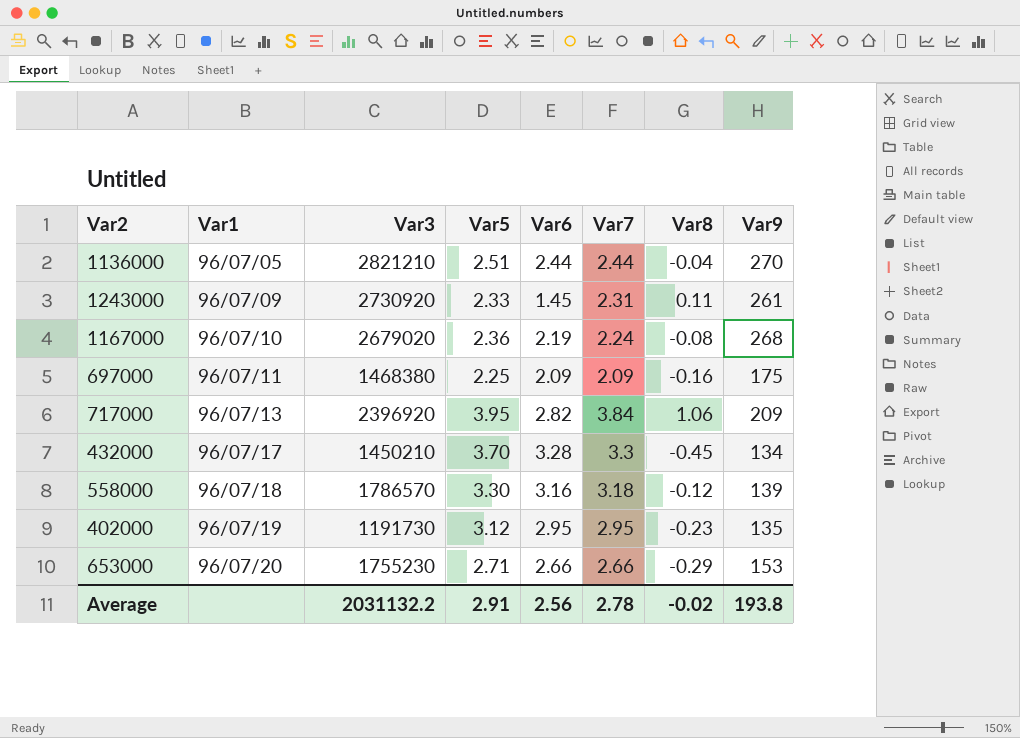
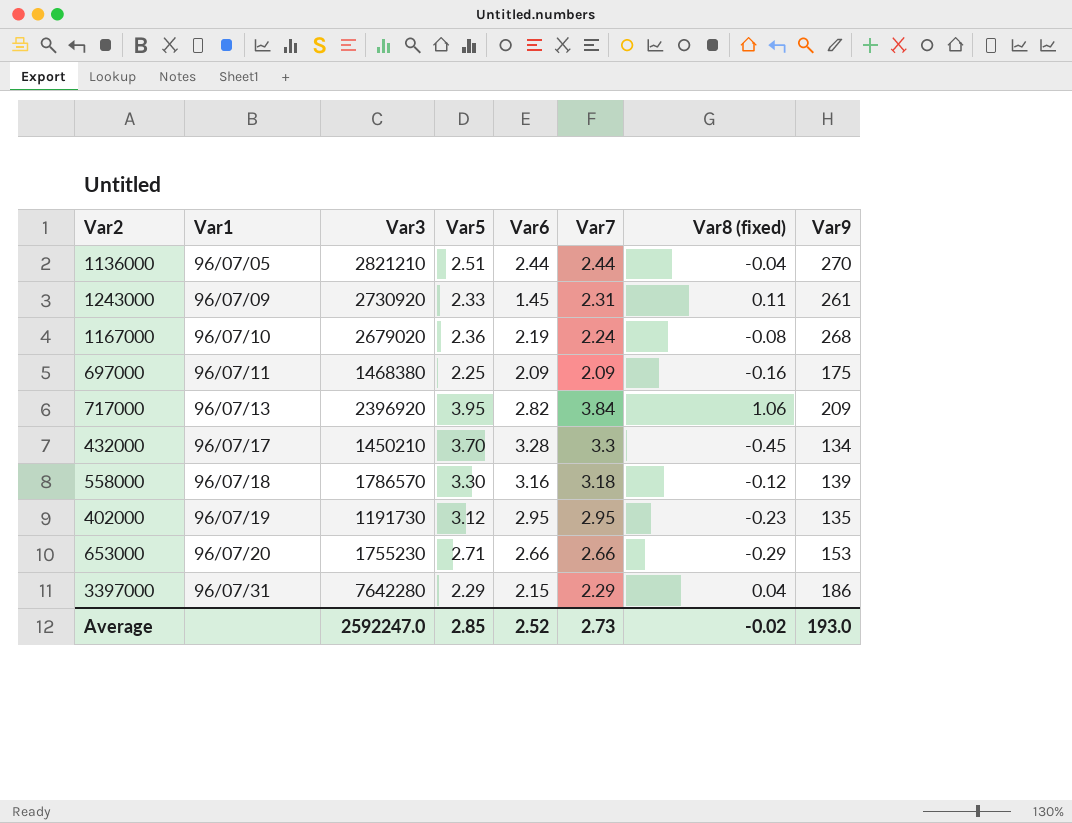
column name: Var8 -> Var8 (fixed)
row 3397000: none -> 96/07/31 | 7642280 | 2.29 | 2.15 | 2.29 | 0.04 | 186
Average | Var3: 2031132.2 -> 2592247.0
Average | Var5: 2.91 -> 2.85
Average | Var6: 2.56 -> 2.52
Average | Var7: 2.78 -> 2.73
Average | Var9: 193.8 -> 193.0

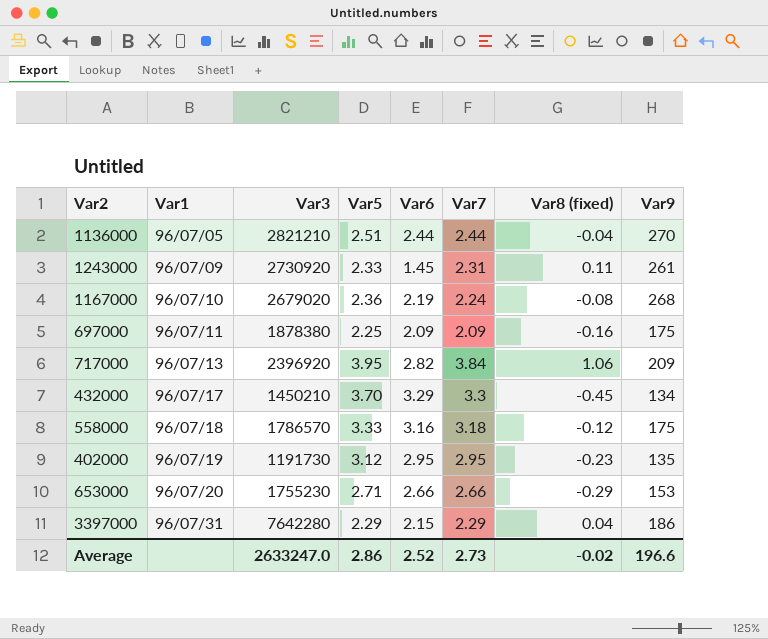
697000 | Var3: 1468380 -> 1878380
432000 | Var6: 3.28 -> 3.29
558000 | Var5: 3.30 -> 3.33
558000 | Var9: 139 -> 175
Average | Var3: 2592247.0 -> 2633247.0
Average | Var5: 2.85 -> 2.86
Average | Var9: 193.0 -> 196.6

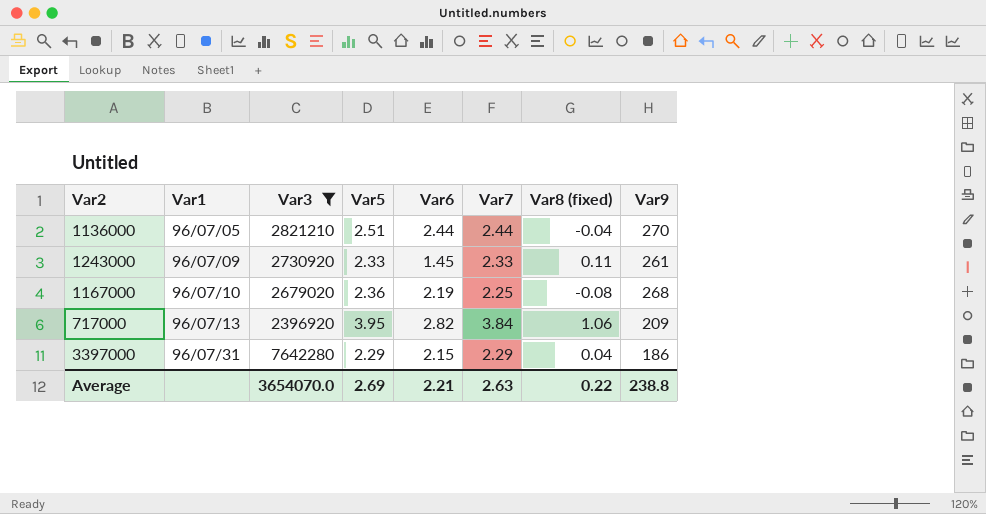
filter: none -> Var3 >= 2396920
1243000 | Var7: 2.31 -> 2.33
1167000 | Var7: 2.24 -> 2.25
Average | Var3: 2633247.0 -> 3654070.0
Average | Var5: 2.86 -> 2.69
Average | Var6: 2.52 -> 2.21
Average | Var7: 2.73 -> 2.63
Average | Var8 (fixed): -0.02 -> 0.22
Average | Var9: 196.6 -> 238.8

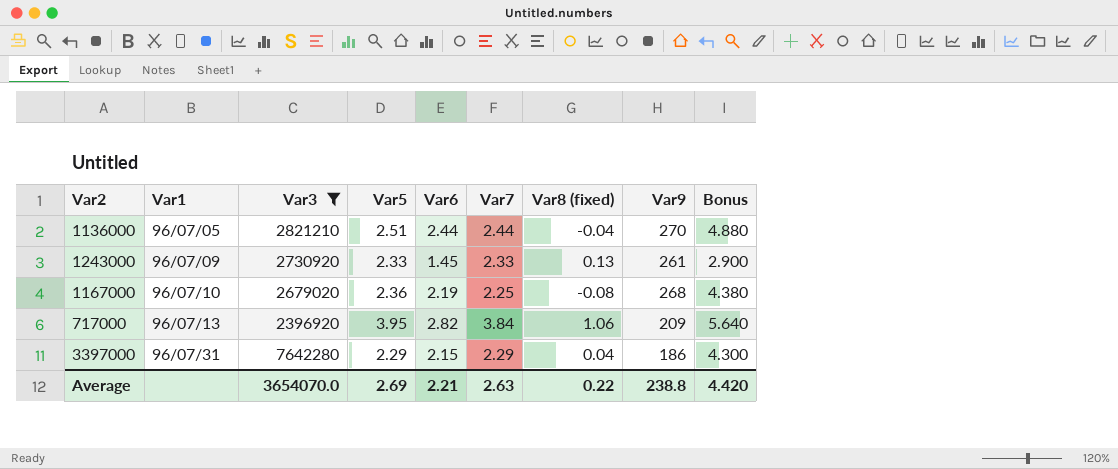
column Bonus | formula: none -> [Var6] * 2
1243000 | Var8 (fixed): 0.11 -> 0.13

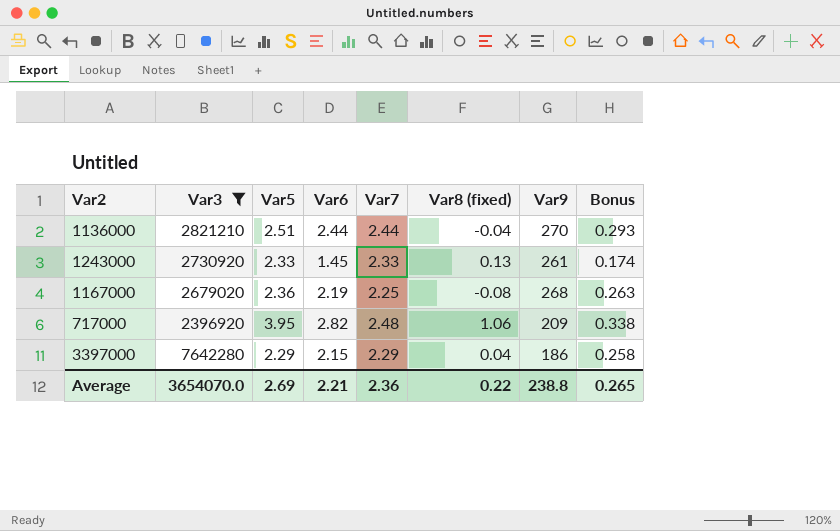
column Var1 | position: 2 -> none
column Bonus | formula: [Var6] * 2 -> [Var6] * 0.12
717000 | Var7: 3.84 -> 2.48
Average | Var7: 2.63 -> 2.36
Average | Bonus: 4.420 -> 0.265

